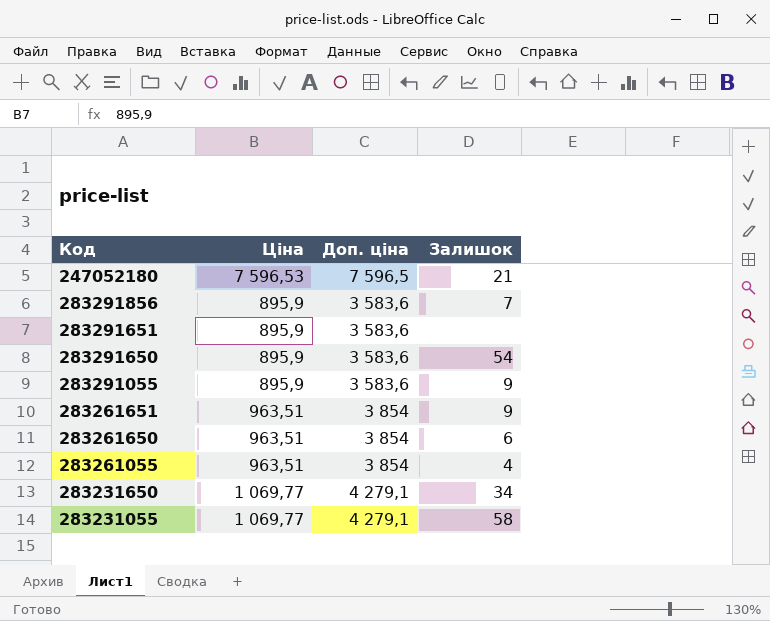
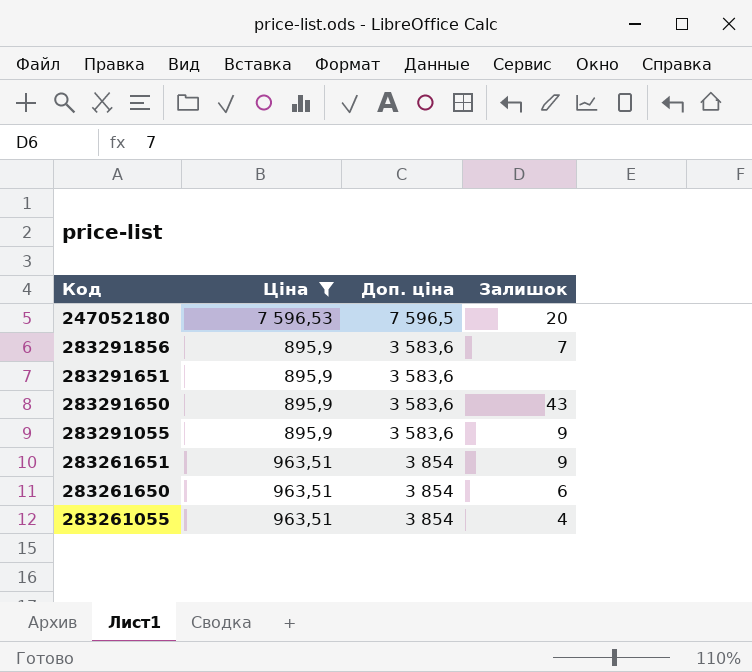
filter: none -> Ціна != 1 069,77
247052180 | Залишок: 21 -> 20
283291650 | Залишок: 54 -> 43

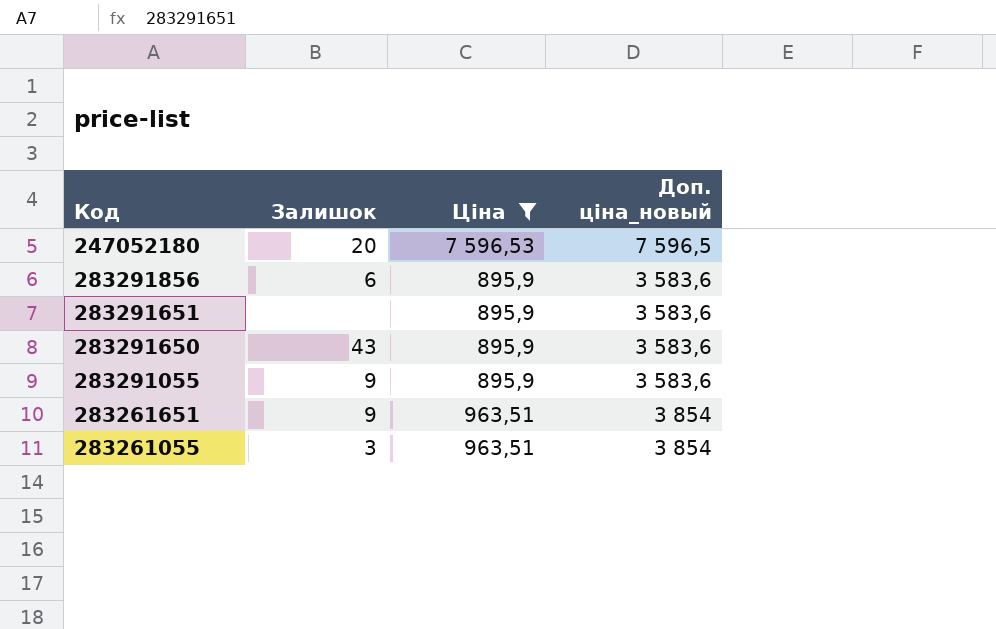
column Залишок | position: 4 -> 2
column name: Доп. ціна -> Доп. ціна_новый
row 283261650: 963,51 | 3 854 | 6 -> none
283291856 | Залишок: 7 -> 6
283261055 | Залишок: 4 -> 3

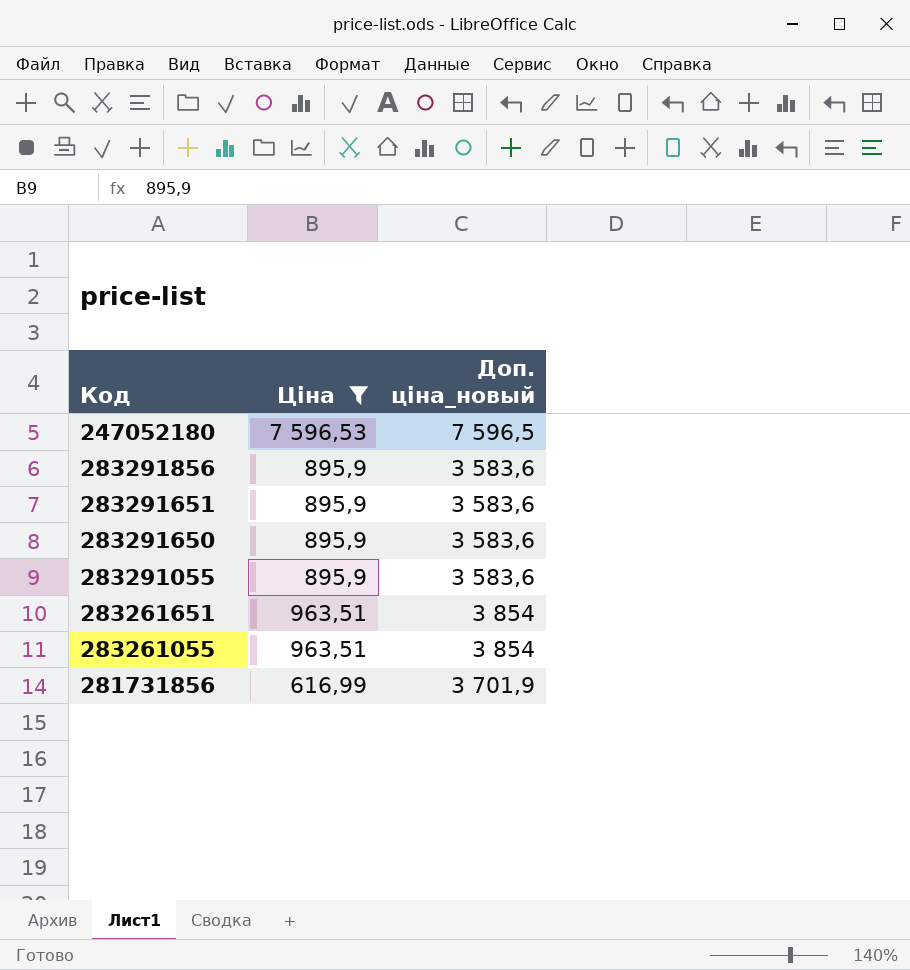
column Залишок | position: 2 -> none
row 281731856: none -> 616,99 | 3 701,9

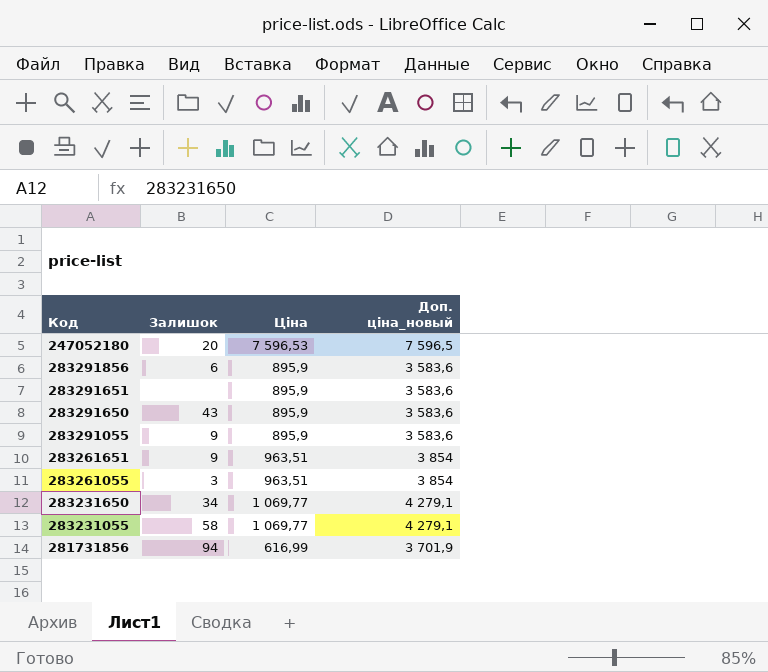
filter: Ціна != 1 069,77 -> none
column Залишок | position: none -> 2

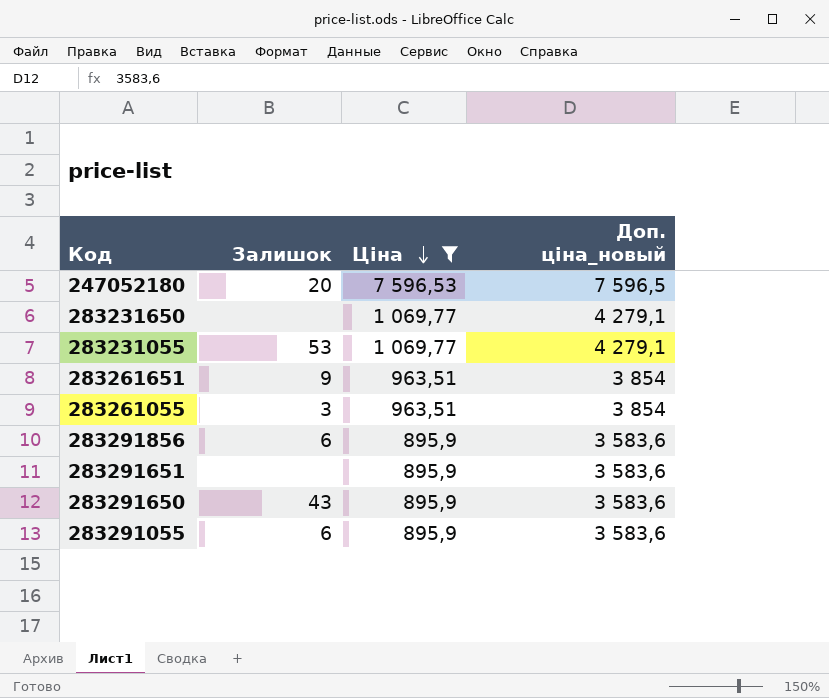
filter: none -> Ціна != 616,99
row order: none -> Ціна descending
283231650 | Залишок: 34 -> none
283231055 | Залишок: 58 -> 53
283291055 | Залишок: 9 -> 6

